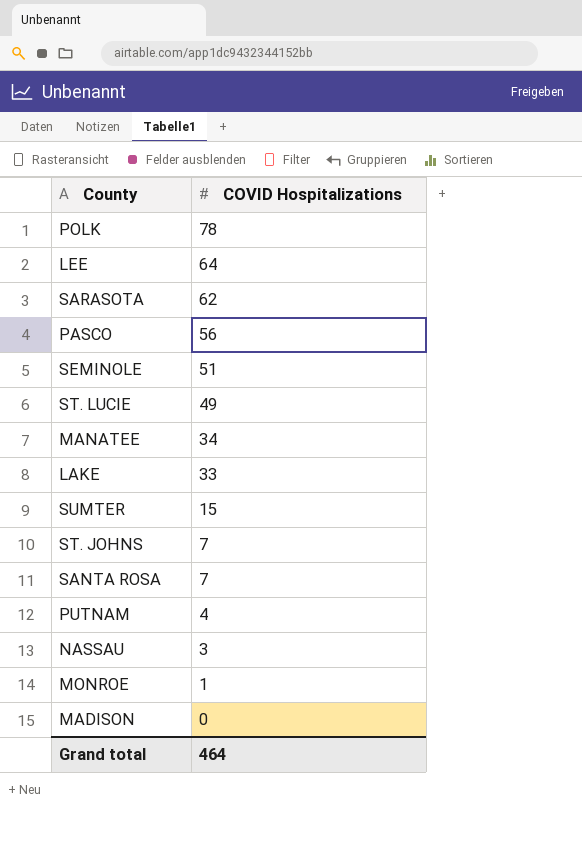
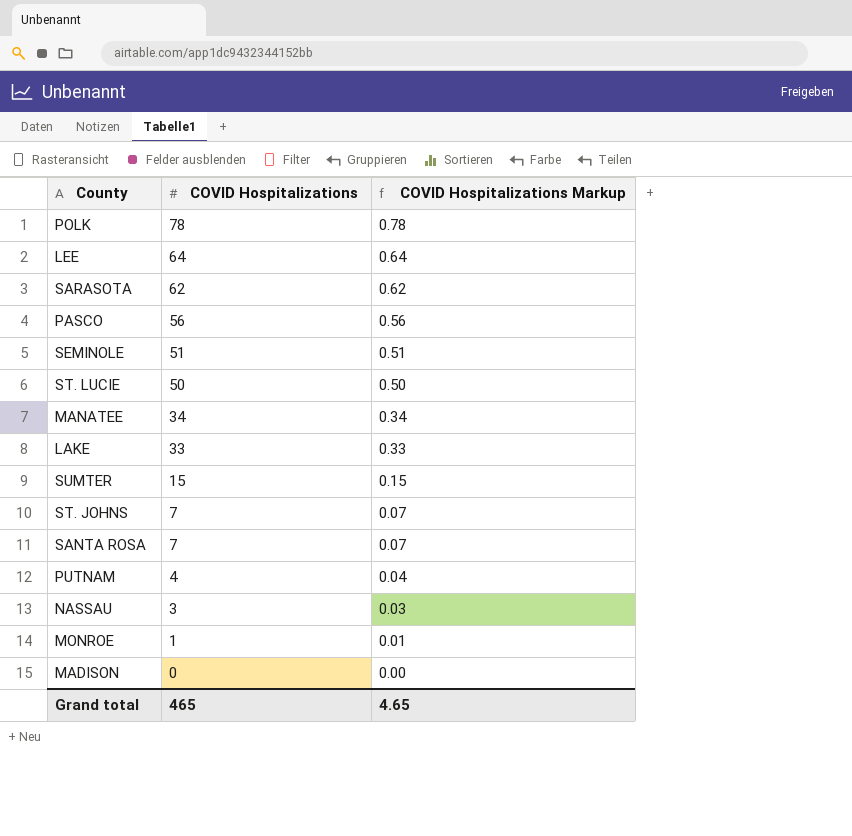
column COVID Hospitalizations Markup | formula: none -> [COVID Hospitalizations] * 0.01
ST. LUCIE | COVID Hospitalizations: 49 -> 50
Grand total | COVID Hospitalizations: 464 -> 465

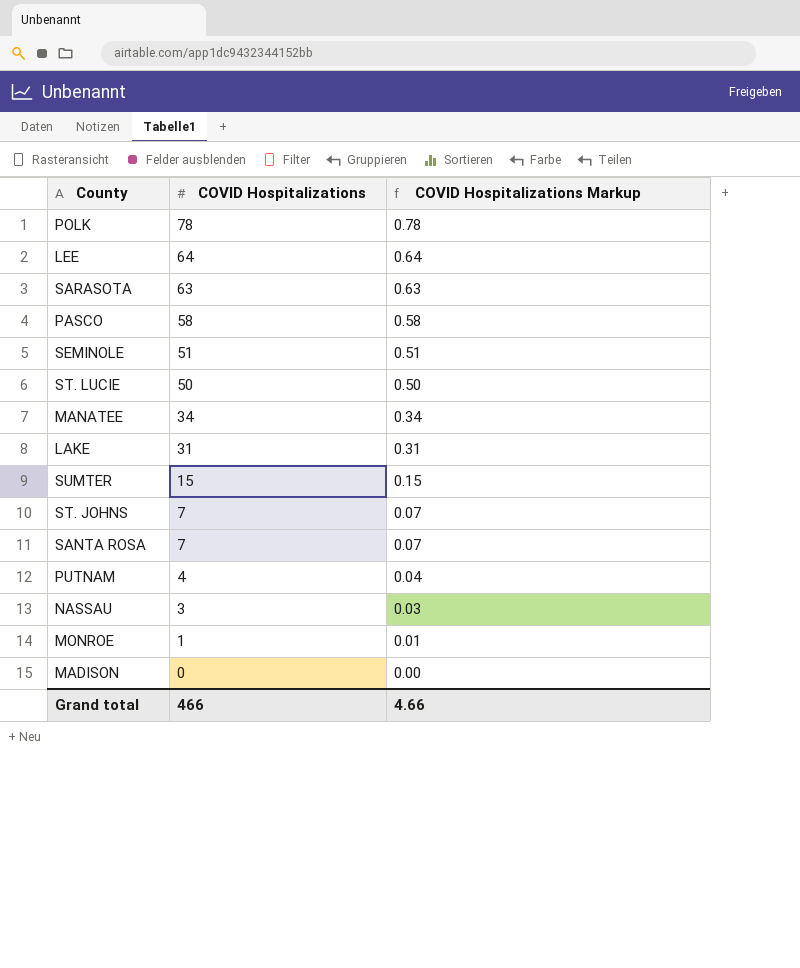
SARASOTA | COVID Hospitalizations: 62 -> 63
SARASOTA | COVID Hospitalizations Markup: 0.62 -> 0.63
PASCO | COVID Hospitalizations: 56 -> 58
PASCO | COVID Hospitalizations Markup: 0.56 -> 0.58
LAKE | COVID Hospitalizations: 33 -> 31
LAKE | COVID Hospitalizations Markup: 0.33 -> 0.31
Grand total | COVID Hospitalizations: 465 -> 466
Grand total | COVID Hospitalizations Markup: 4.65 -> 4.66

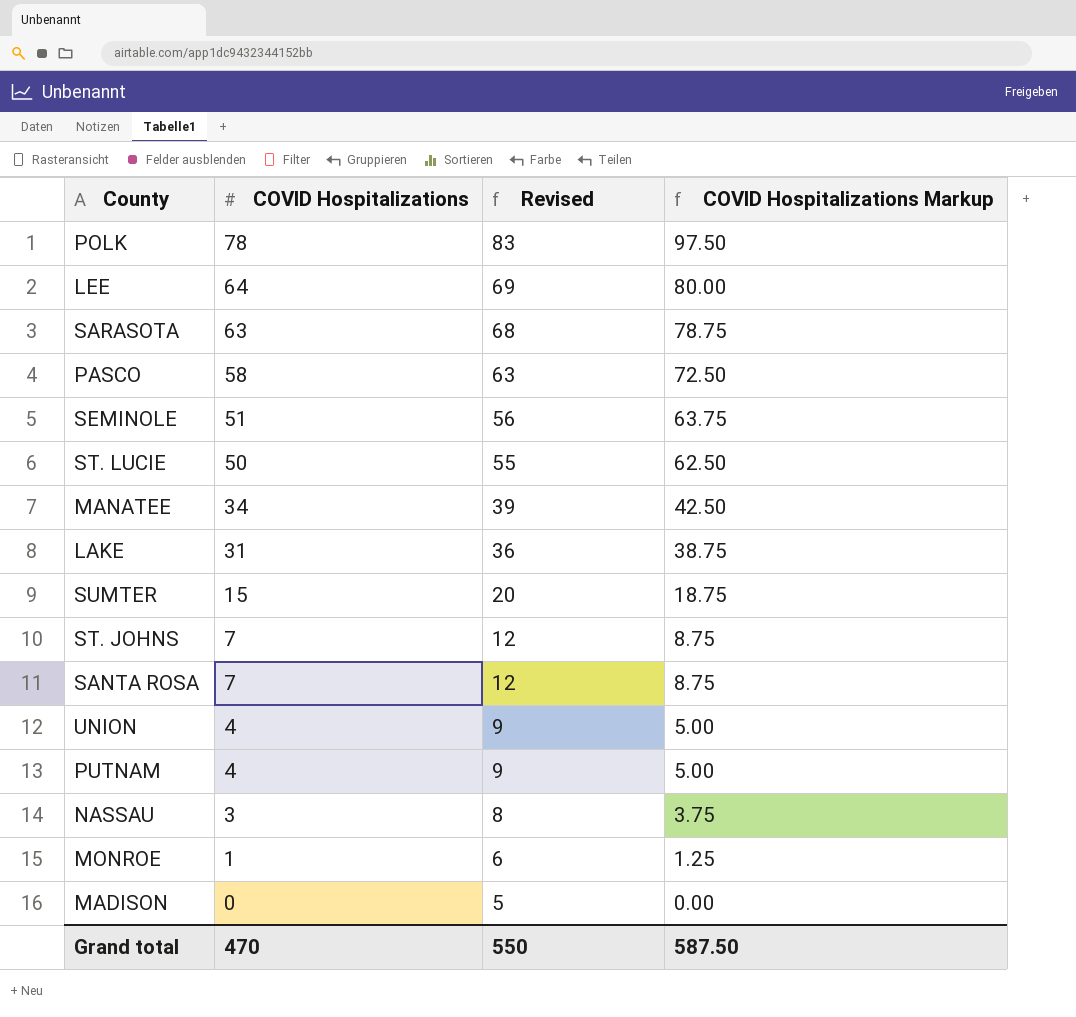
column Revised | formula: none -> [COVID Hospitalizations] + 5
column COVID Hospitalizations Markup | formula: [COVID Hospitalizations] * 0.01 -> [COVID Hospitalizations] * 1.25
row UNION: none -> 4 | 9 | 5.00
Grand total | COVID Hospitalizations: 466 -> 470
Grand total | COVID Hospitalizations Markup: 4.66 -> 587.50

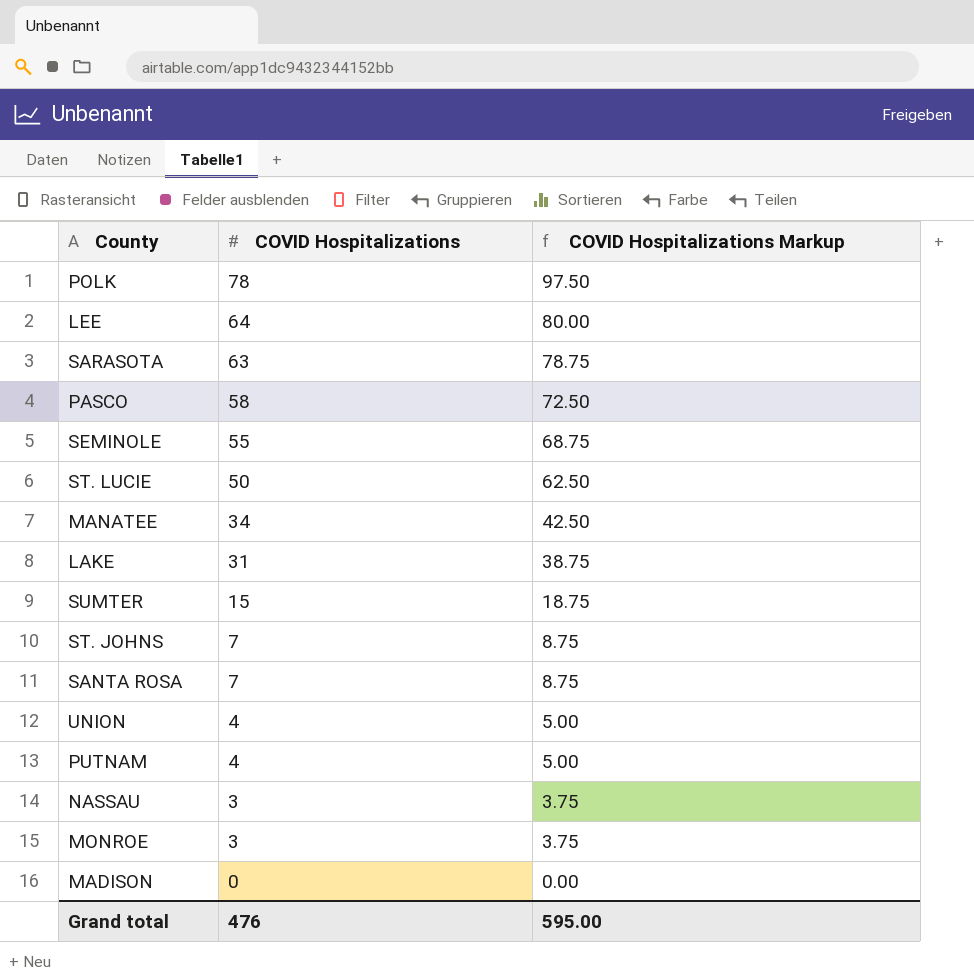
column Revised | formula: [COVID Hospitalizations] + 5 -> none
SEMINOLE | COVID Hospitalizations: 51 -> 55
SEMINOLE | COVID Hospitalizations Markup: 63.75 -> 68.75
MONROE | COVID Hospitalizations: 1 -> 3
MONROE | COVID Hospitalizations Markup: 1.25 -> 3.75
Grand total | COVID Hospitalizations: 470 -> 476
Grand total | COVID Hospitalizations Markup: 587.50 -> 595.00

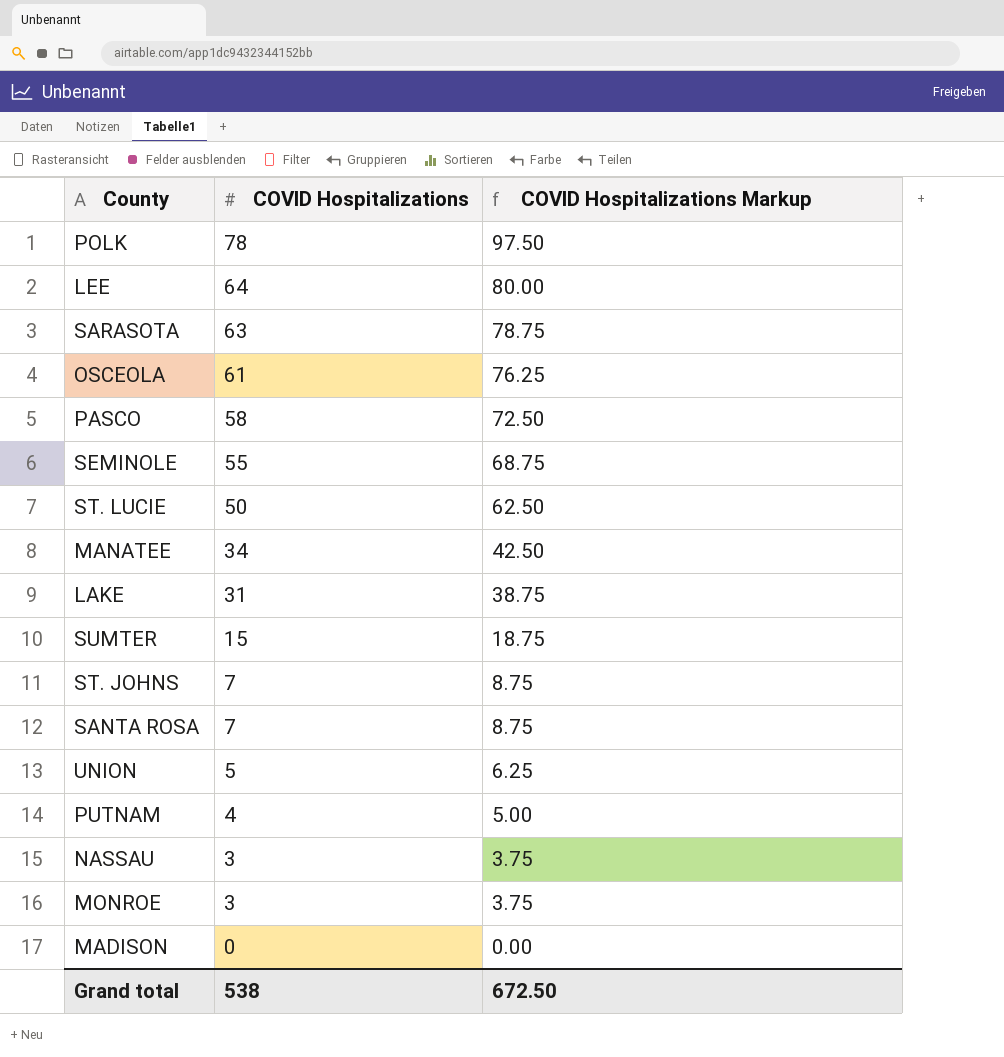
row OSCEOLA: none -> 61 | 76.25
UNION | COVID Hospitalizations: 4 -> 5
UNION | COVID Hospitalizations Markup: 5.00 -> 6.25
Grand total | COVID Hospitalizations: 476 -> 538
Grand total | COVID Hospitalizations Markup: 595.00 -> 672.50

